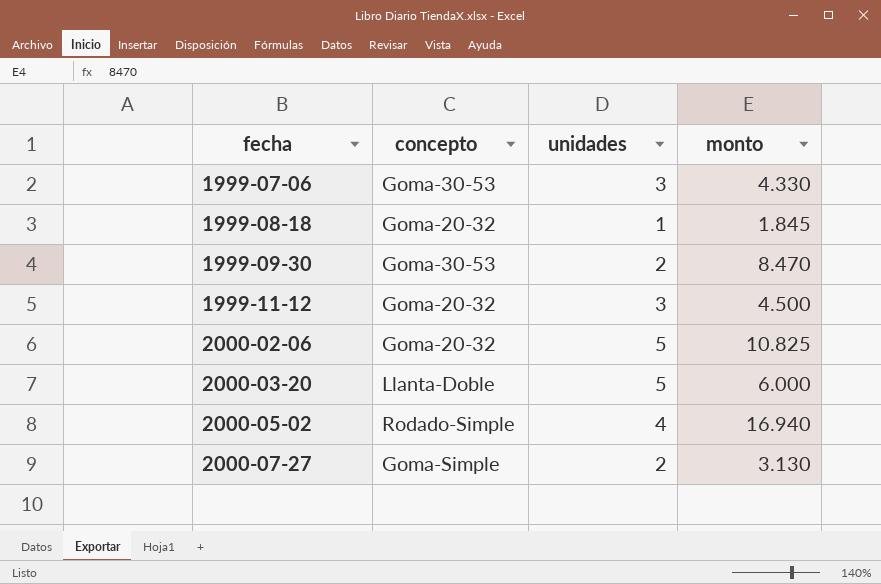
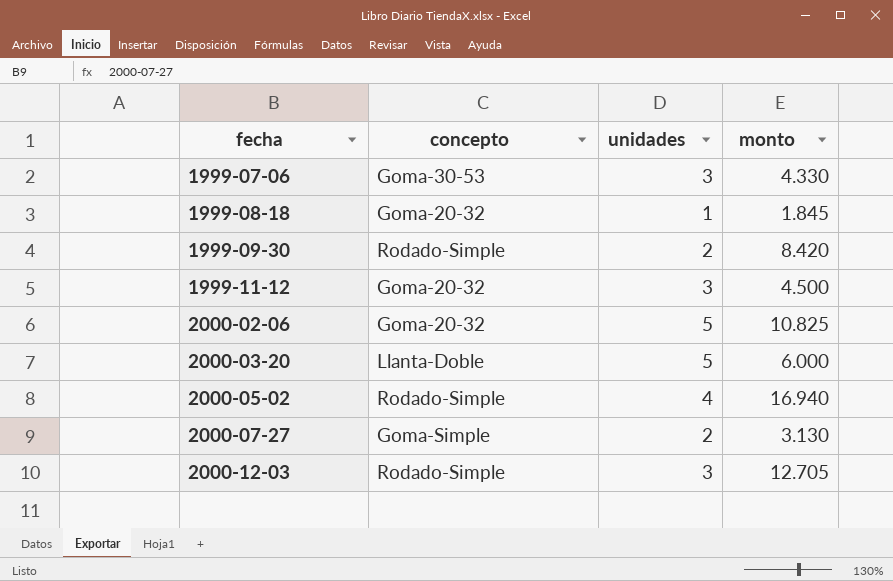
1999-09-30 | concepto: Goma-30-53 -> Rodado-Simple
1999-09-30 | monto: 8.470 -> 8.420
row 2000-12-03: none -> Rodado-Simple | 3 | 12.705

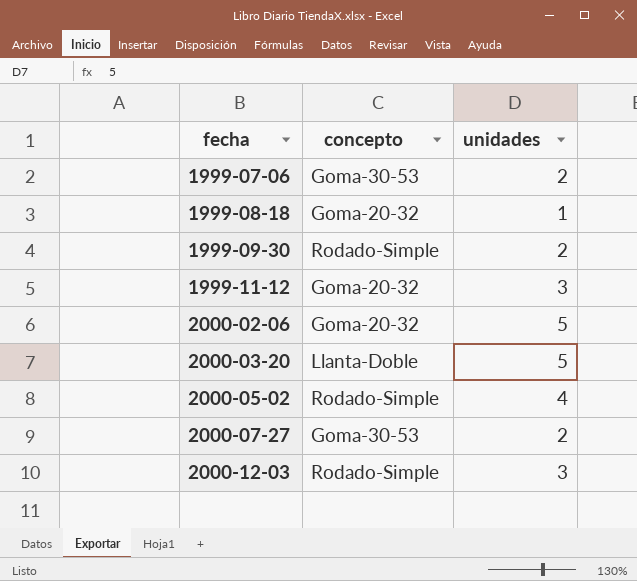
column monto | position: 4 -> none
1999-07-06 | unidades: 3 -> 2
2000-07-27 | concepto: Goma-Simple -> Goma-30-53

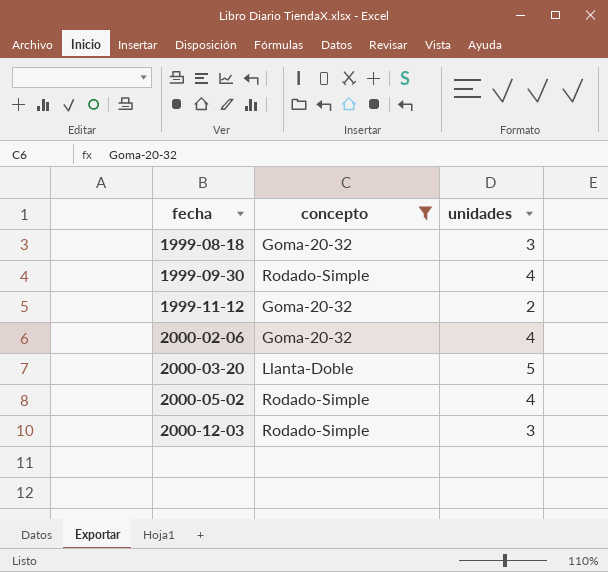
filter: none -> concepto != Goma-30-53
1999-08-18 | unidades: 1 -> 3
1999-09-30 | unidades: 2 -> 4
1999-11-12 | unidades: 3 -> 2
2000-02-06 | unidades: 5 -> 4

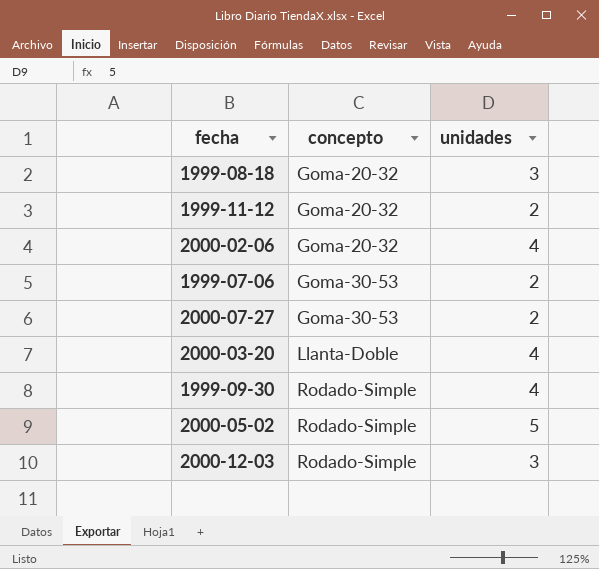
filter: concepto != Goma-30-53 -> none
row order: fecha ascending -> concepto ascending
2000-03-20 | unidades: 5 -> 4
2000-05-02 | unidades: 4 -> 5

